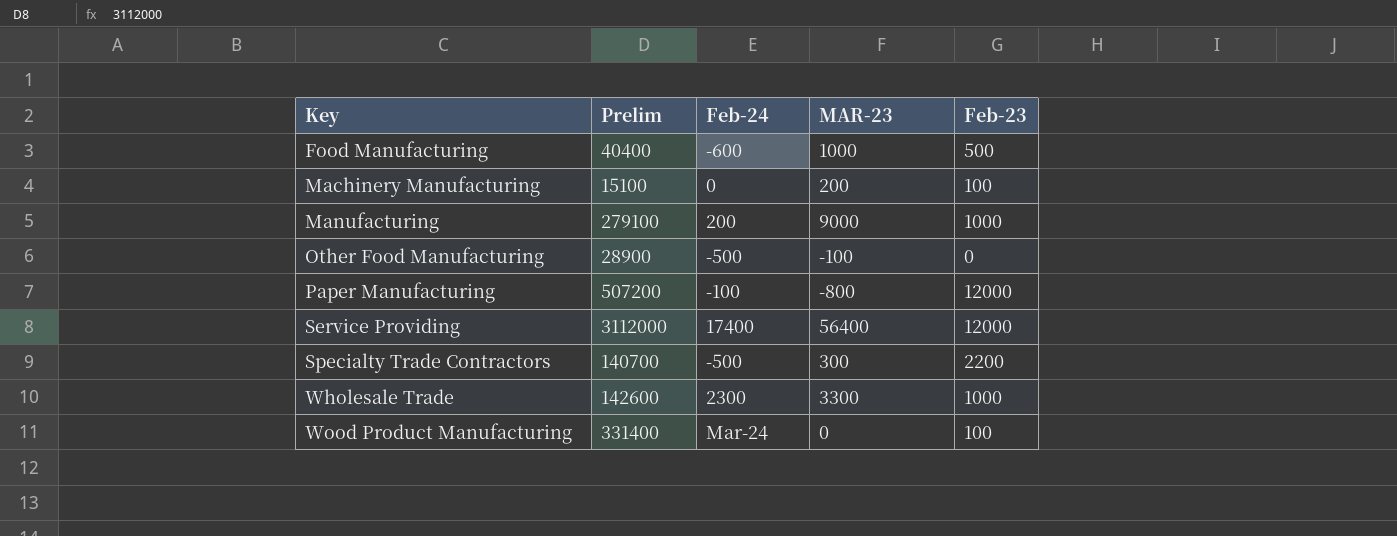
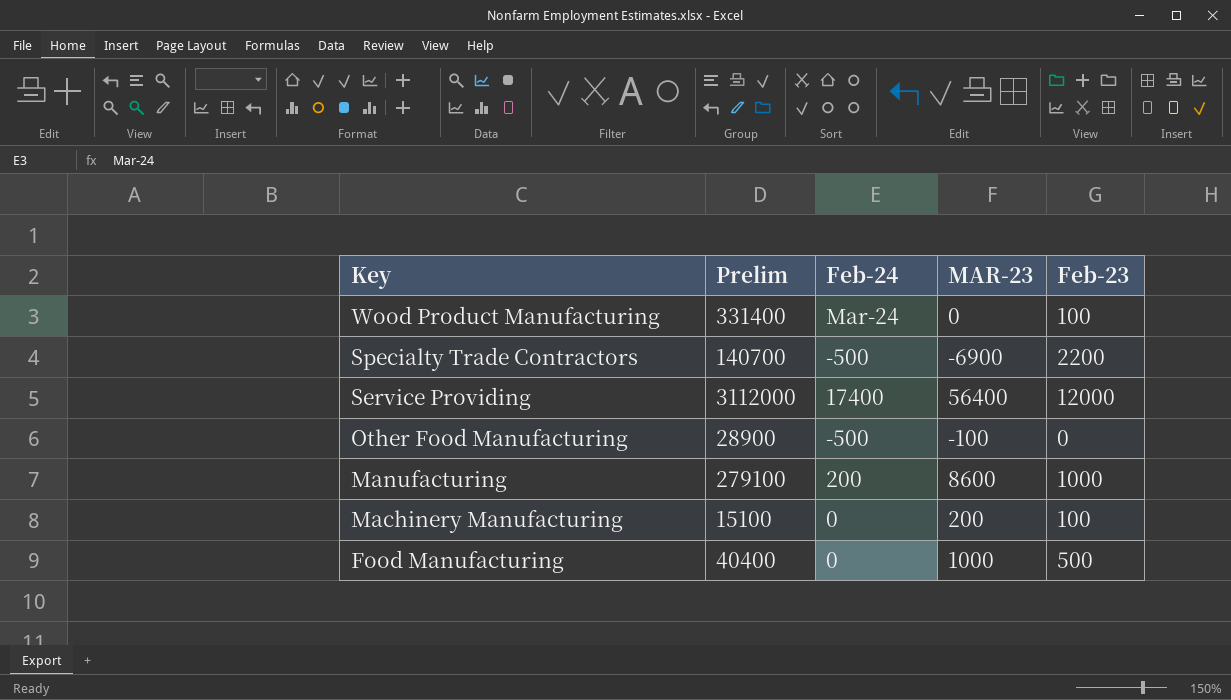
row order: Key ascending -> Key descending
row Paper Manufacturing: 507200 | -100 | -800 | 12000 -> none
row Wholesale Trade: 142600 | 2300 | 3300 | 1000 -> none
Specialty Trade Contractors | MAR-23: 300 -> -6900
Manufacturing | MAR-23: 9000 -> 8600
Food Manufacturing | Feb-24: -600 -> 0

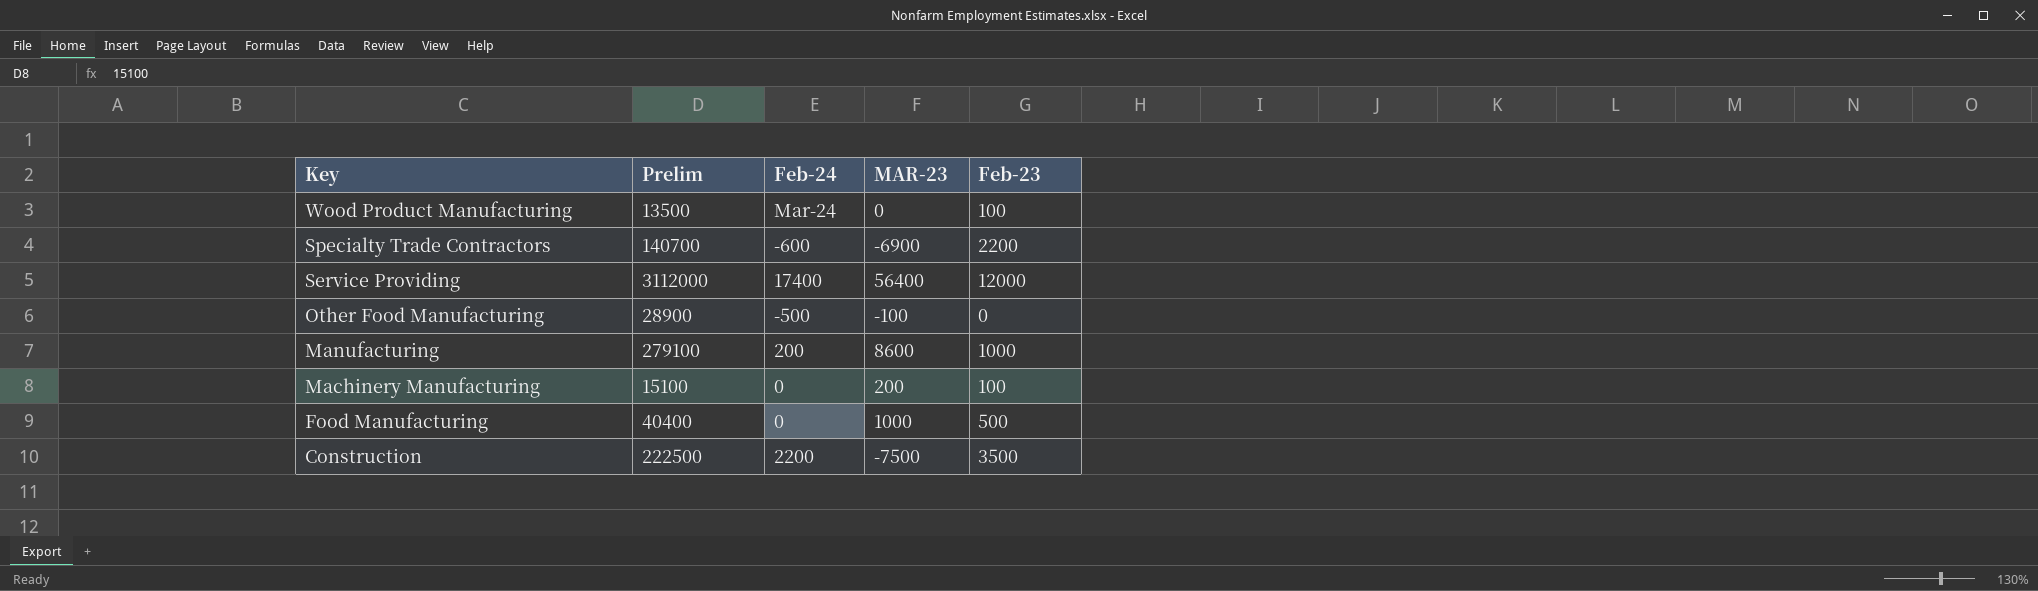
Wood Product Manufacturing | Prelim: 331400 -> 13500
Specialty Trade Contractors | Feb-24: -500 -> -600
row Construction: none -> 222500 | 2200 | -7500 | 3500

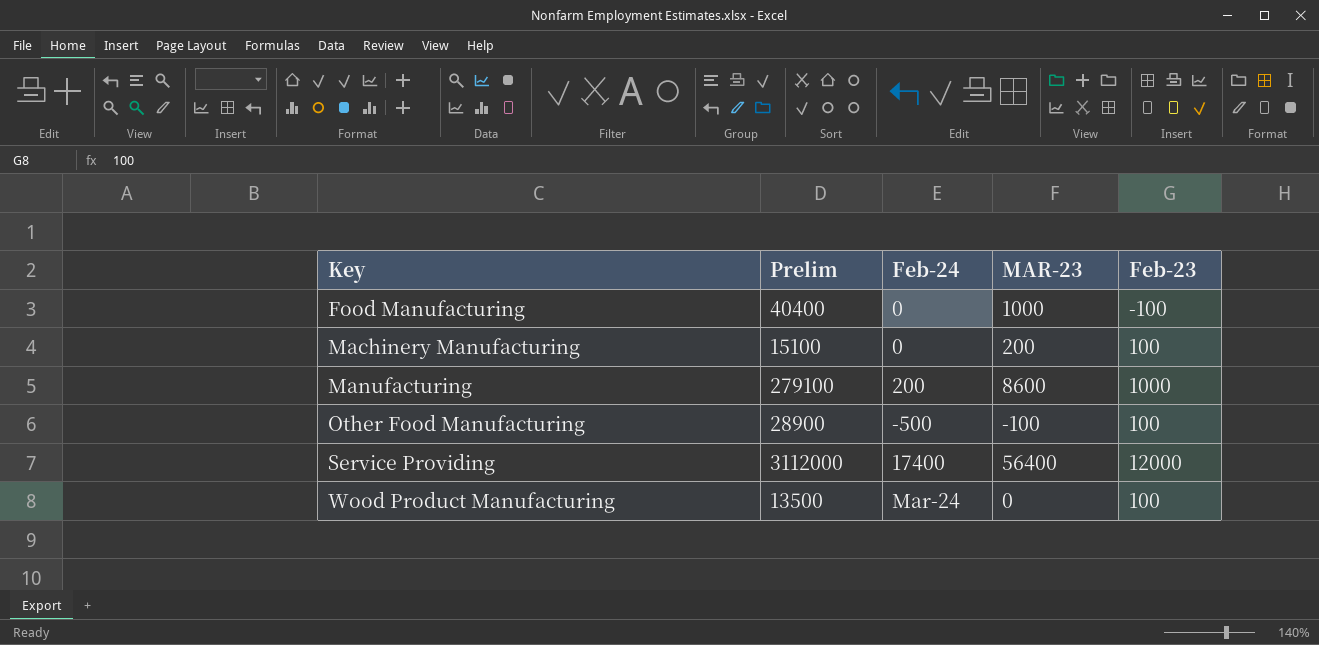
row order: Key descending -> Key ascending
row Specialty Trade Contractors: 140700 | -600 | -6900 | 2200 -> none
row Construction: 222500 | 2200 | -7500 | 3500 -> none
Food Manufacturing | Feb-23: 500 -> -100
Other Food Manufacturing | Feb-23: 0 -> 100

